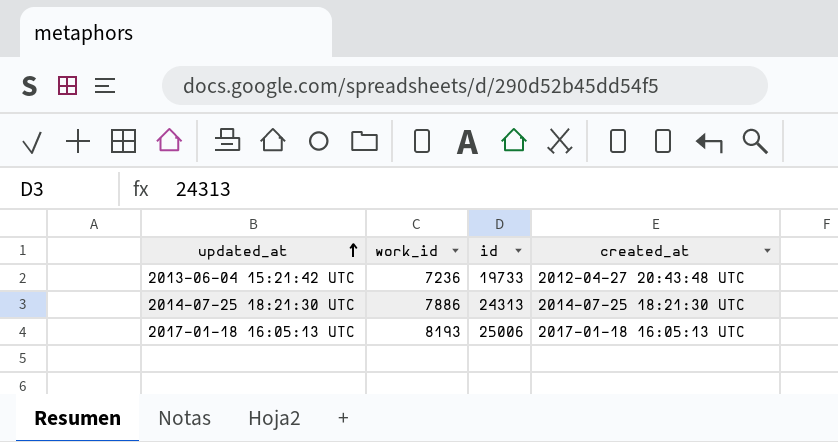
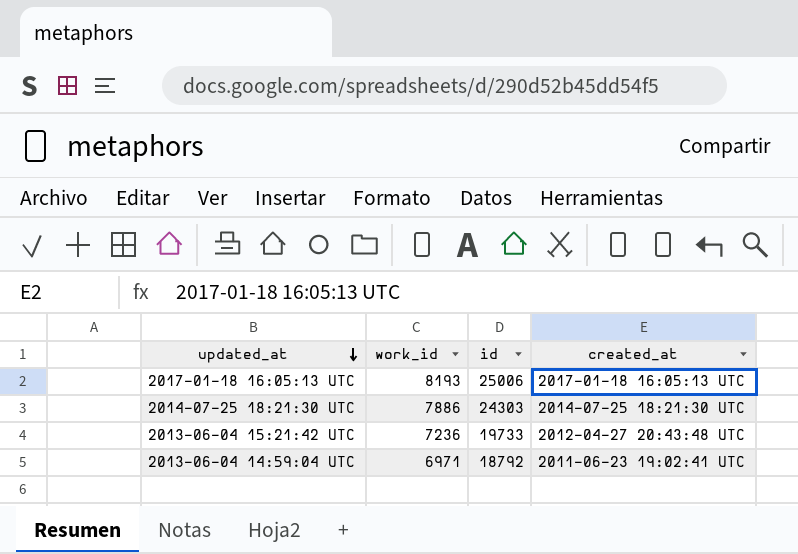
row order: updated_at ascending -> updated_at descending
2014-07-25 18:21:30 UTC | id: 24313 -> 24303
row 2013-06-04 14:59:04 UTC: none -> 6971 | 18792 | 2011-06-23 19:02:41 UTC

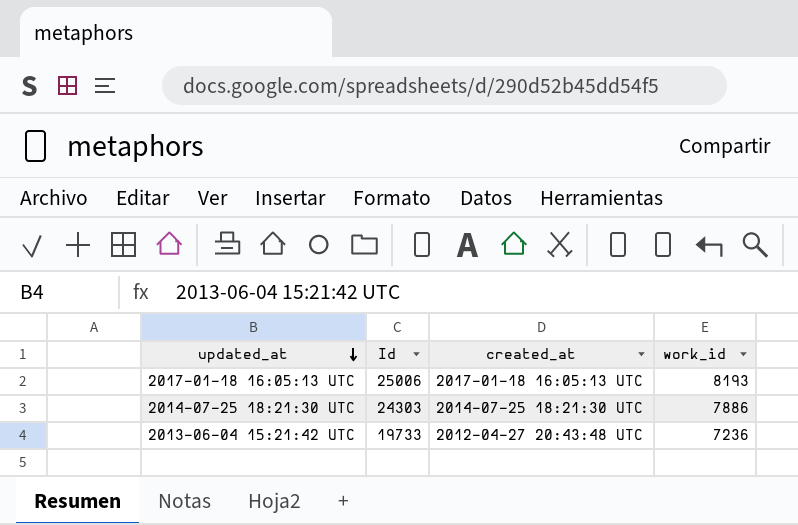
column name: id -> Id
column work_id | position: 2 -> 4
row 2013-06-04 14:59:04 UTC: 6971 | 18792 | 2011-06-23 19:02:41 UTC -> none

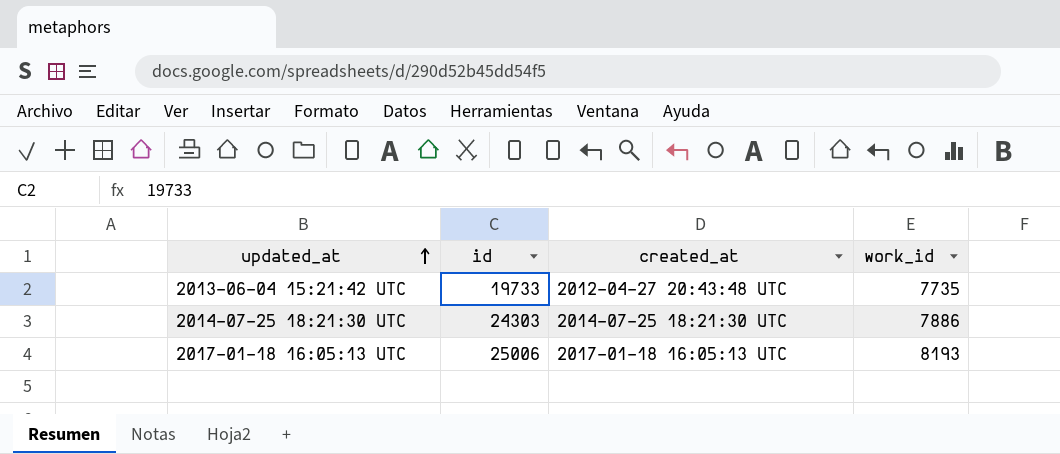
row order: updated_at descending -> updated_at ascending
column name: Id -> id
2013-06-04 15:21:42 UTC | work_id: 7236 -> 7735

